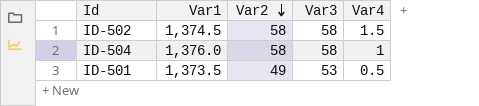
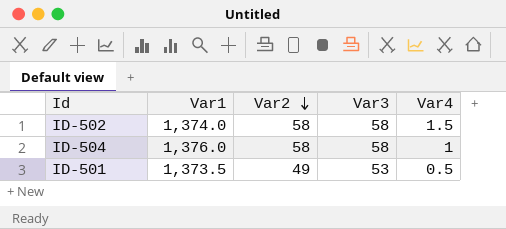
ID-502 | Var1: 1,374.5 -> 1,374.0

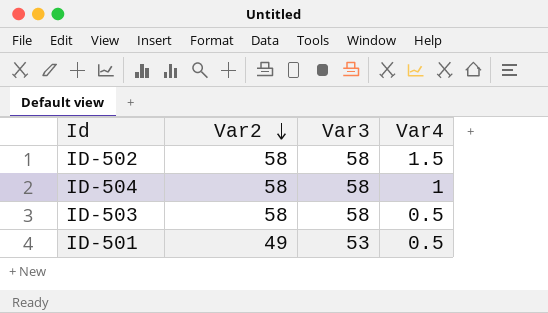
column Var1 | position: 2 -> none
row ID-503: none -> 58 | 58 | 0.5

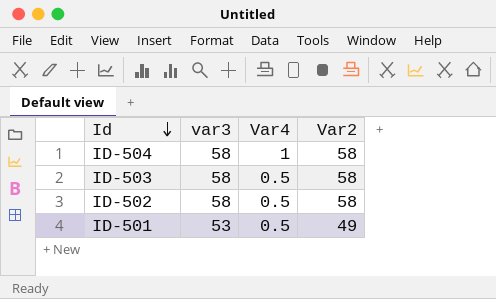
row order: Var2 descending -> Id descending
column name: Var3 -> var3
column Var2 | position: 2 -> 4
ID-502 | Var4: 1.5 -> 0.5

